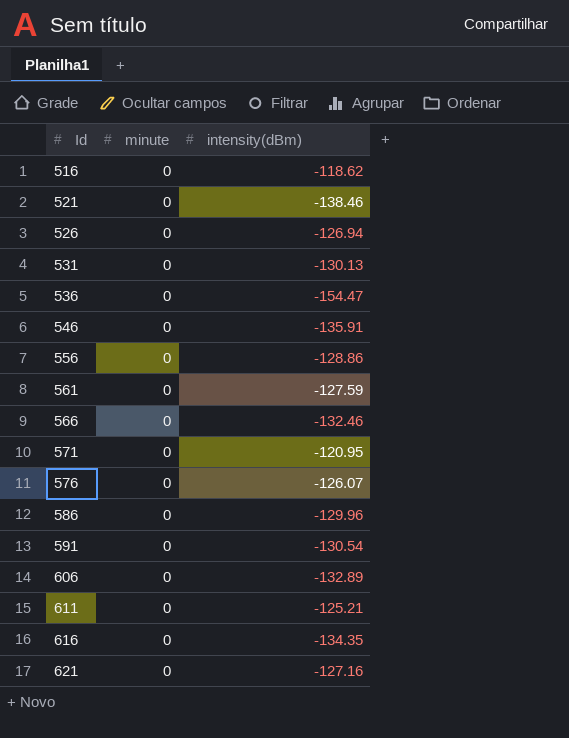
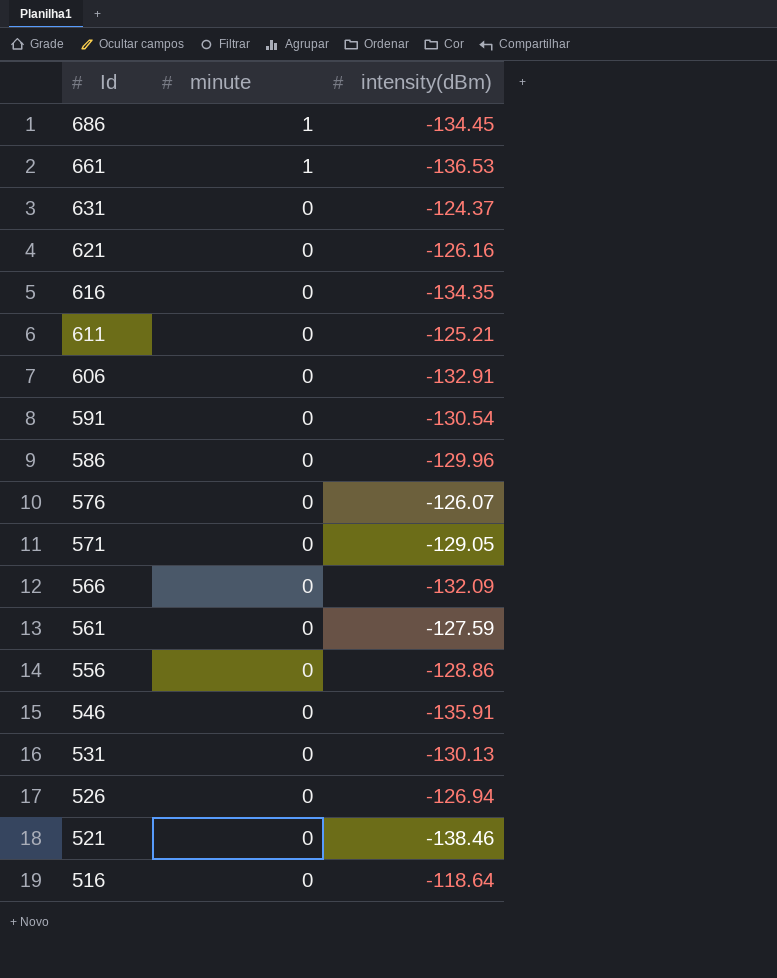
row order: Id ascending -> Id descending
row 536: 0 | -154.47 -> none
row 686: none -> 1 | -134.45
row 661: none -> 1 | -136.53
row 631: none -> 0 | -124.37
621 | intensity(dBm): -127.16 -> -126.16
606 | intensity(dBm): -132.89 -> -132.91
571 | intensity(dBm): -120.95 -> -129.05
566 | intensity(dBm): -132.46 -> -132.09
516 | intensity(dBm): -118.62 -> -118.64

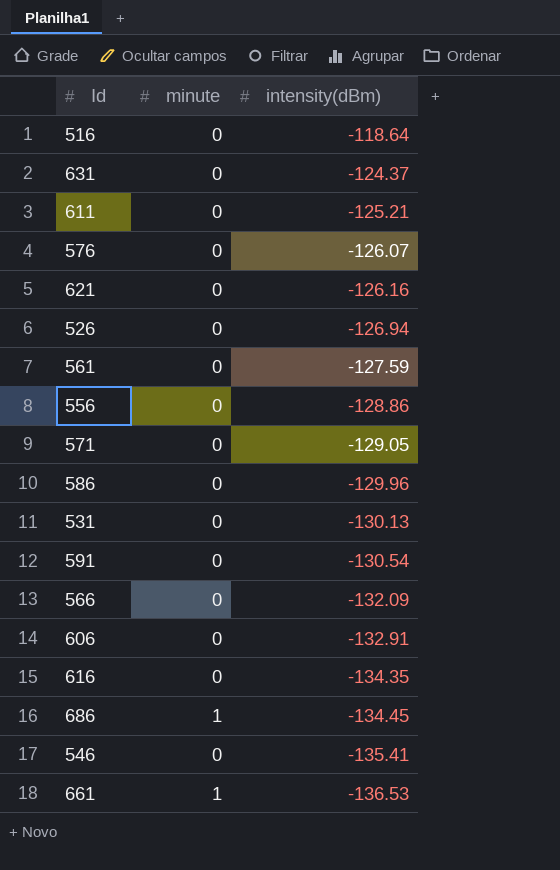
row order: Id descending -> intensity(dBm) descending
row 521: 0 | -138.46 -> none
546 | intensity(dBm): -135.91 -> -135.41

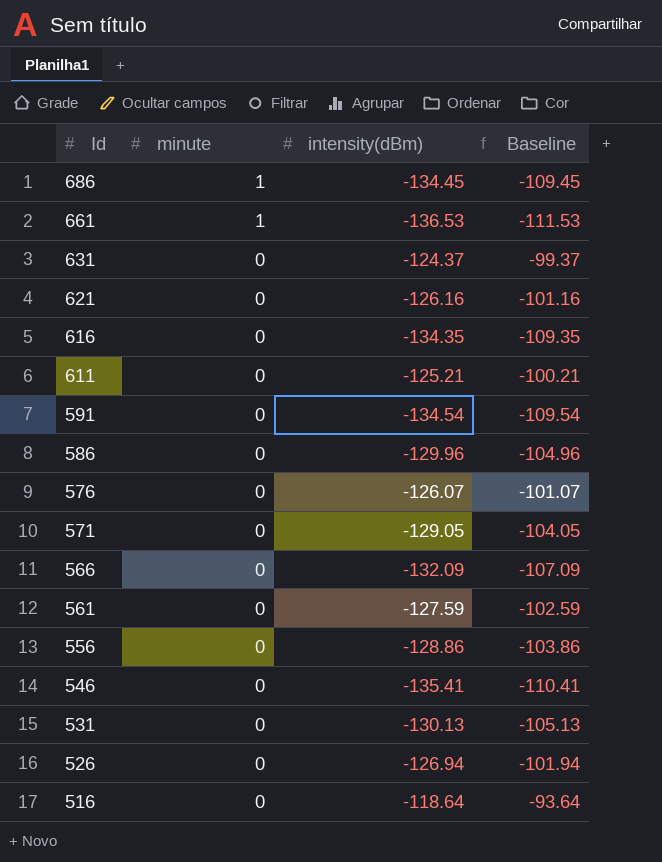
row order: intensity(dBm) descending -> Id descending
column Baseline | formula: none -> [intensity(dBm)] + 25
row 606: 0 | -132.91 -> none
591 | intensity(dBm): -130.54 -> -134.54

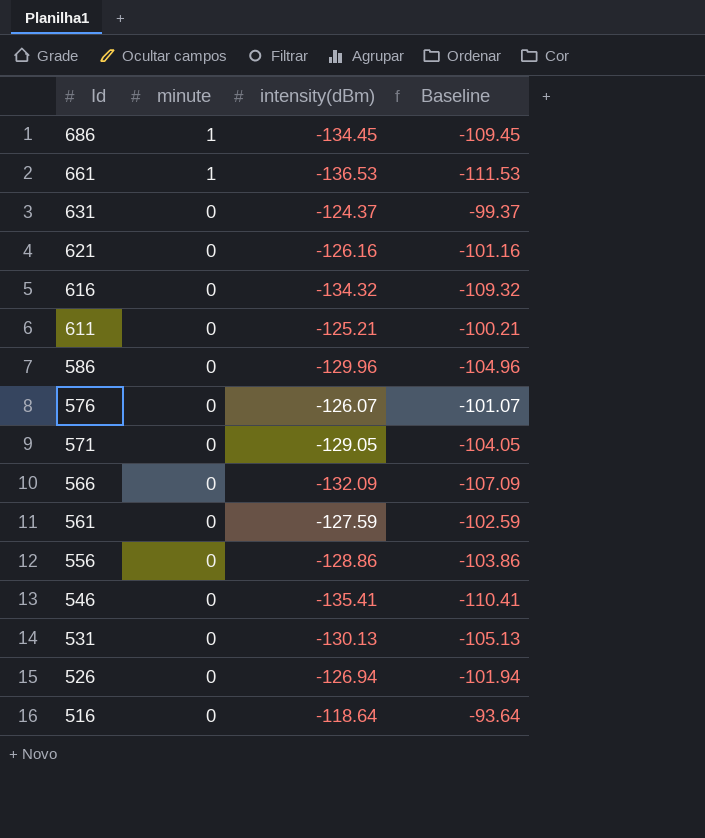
row 591: 0 | -134.54 | -109.54 -> none
616 | intensity(dBm): -134.35 -> -134.32
616 | Baseline: -109.35 -> -109.32

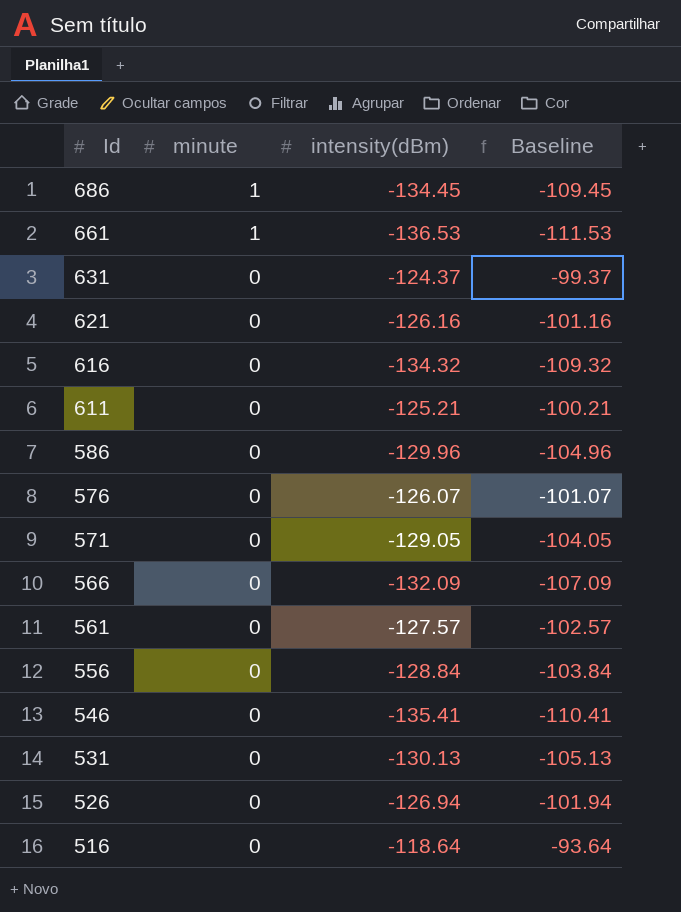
561 | intensity(dBm): -127.59 -> -127.57
561 | Baseline: -102.59 -> -102.57
556 | intensity(dBm): -128.86 -> -128.84
556 | Baseline: -103.86 -> -103.84

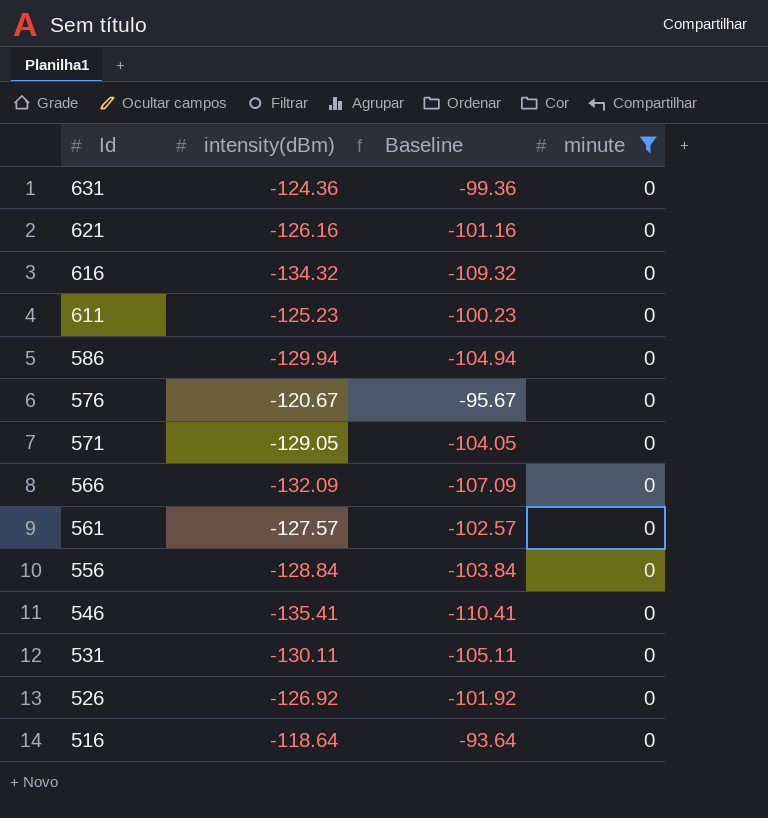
filter: none -> minute = 0
column minute | position: 2 -> 4
631 | intensity(dBm): -124.37 -> -124.36
631 | Baseline: -99.37 -> -99.36
611 | intensity(dBm): -125.21 -> -125.23
611 | Baseline: -100.21 -> -100.23
586 | intensity(dBm): -129.96 -> -129.94
586 | Baseline: -104.96 -> -104.94
576 | intensity(dBm): -126.07 -> -120.67
576 | Baseline: -101.07 -> -95.67
531 | intensity(dBm): -130.13 -> -130.11
531 | Baseline: -105.13 -> -105.11
526 | intensity(dBm): -126.94 -> -126.92
526 | Baseline: -101.94 -> -101.92

